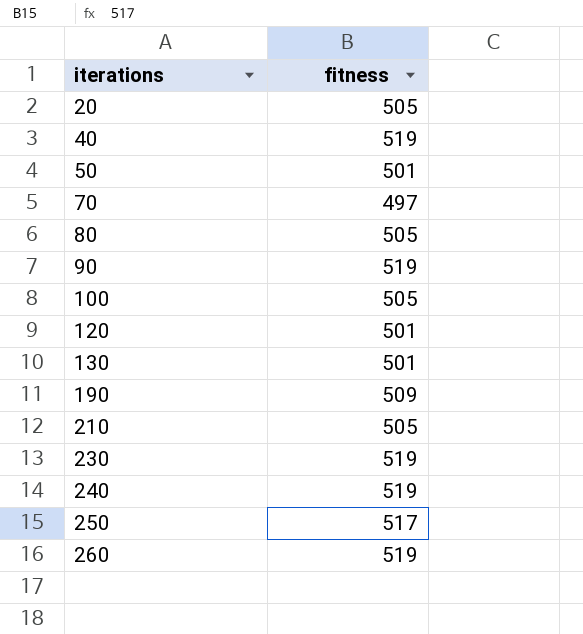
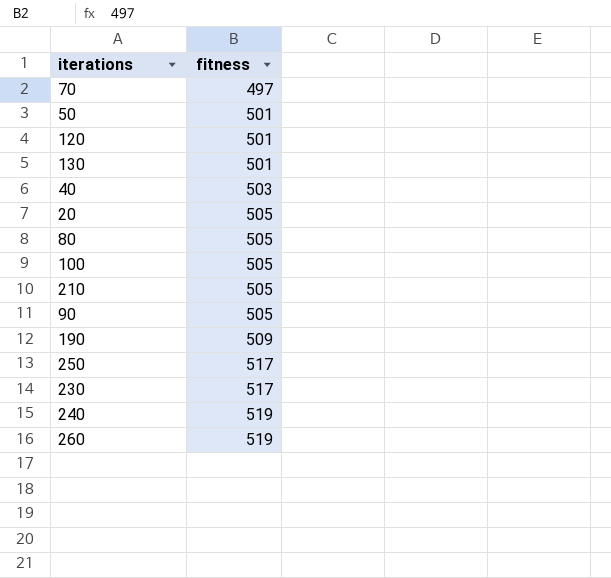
row order: iterations ascending -> fitness ascending
40 | fitness: 519 -> 503
90 | fitness: 519 -> 505
230 | fitness: 519 -> 517

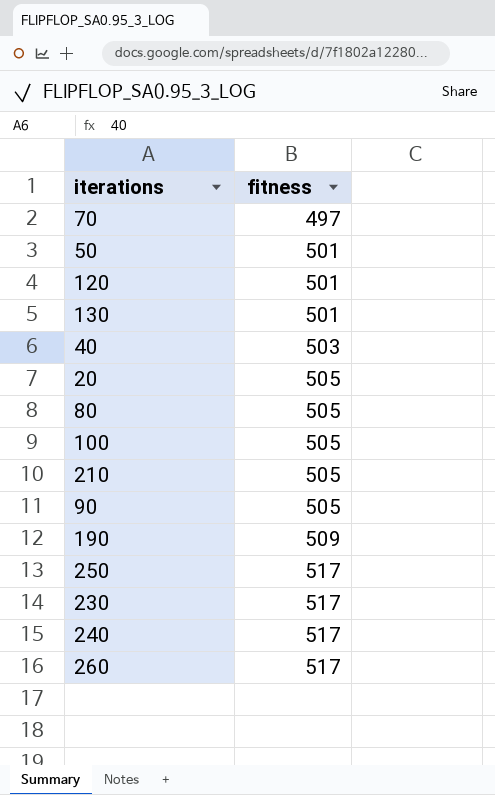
240 | fitness: 519 -> 517
260 | fitness: 519 -> 517

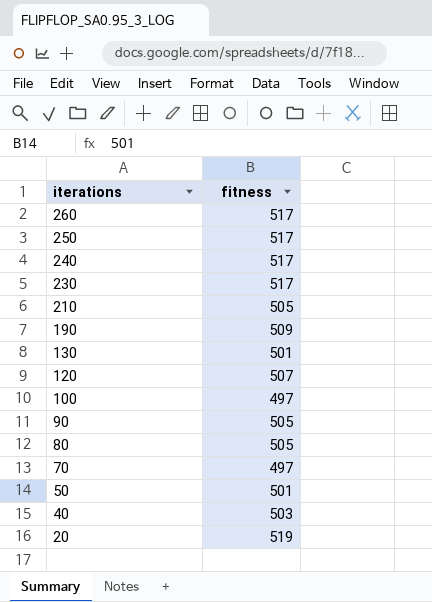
row order: fitness ascending -> iterations descending
120 | fitness: 501 -> 507
100 | fitness: 505 -> 497
20 | fitness: 505 -> 519

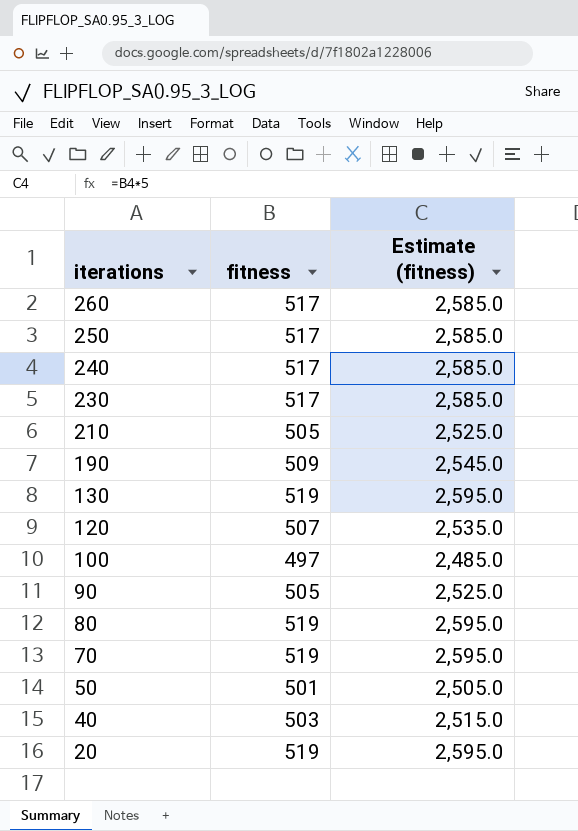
column Estimate (fitness) | formula: none -> [fitness] * 5
130 | fitness: 501 -> 519
80 | fitness: 505 -> 519
70 | fitness: 497 -> 519

